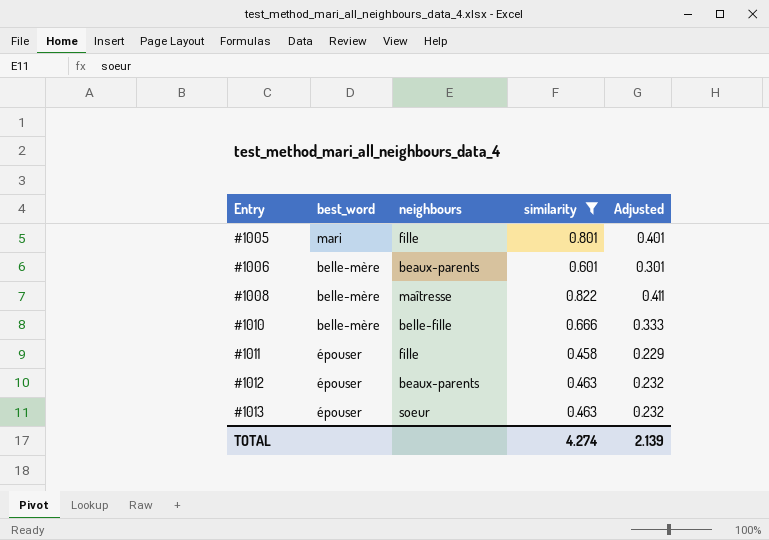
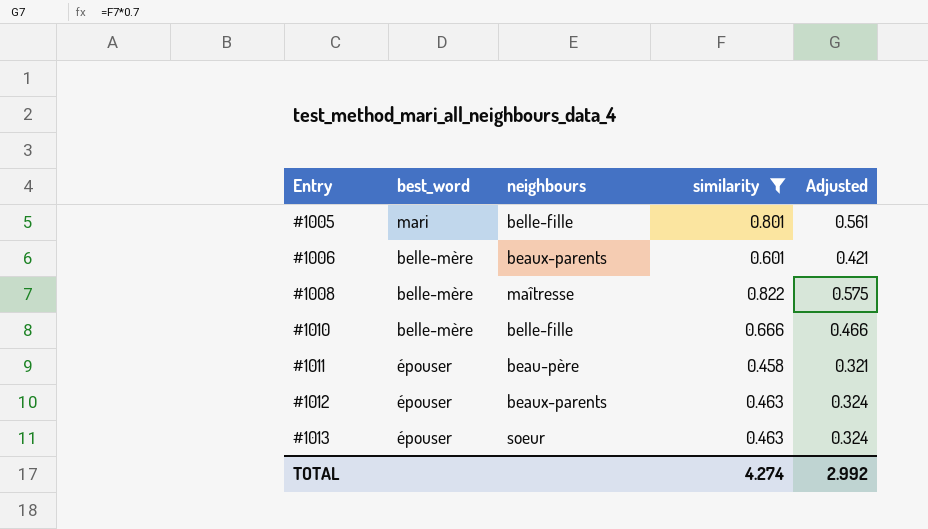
column Adjusted | formula: [similarity] * 0.5 -> [similarity] * 0.7
#1005 | neighbours: fille -> belle-fille
#1011 | neighbours: fille -> beau-père
TOTAL | Adjusted: 2.139 -> 2.992

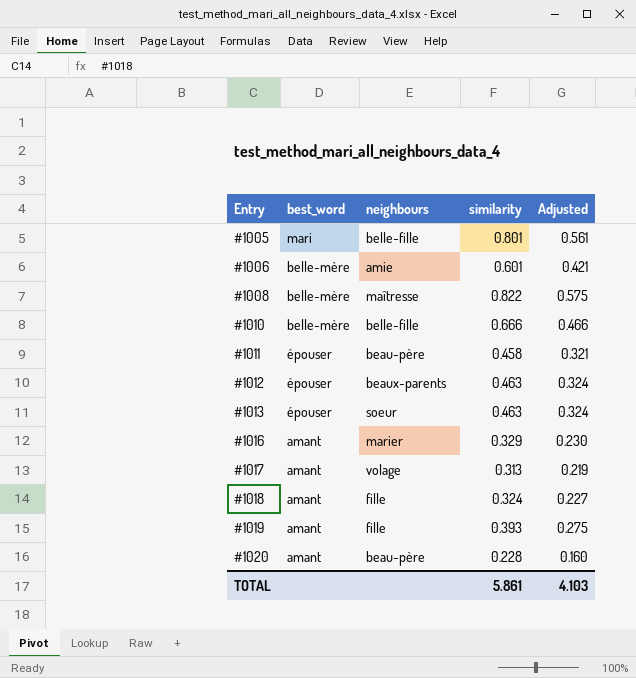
filter: similarity >= 0.458 -> none
#1006 | neighbours: beaux-parents -> amie
TOTAL | similarity: 4.274 -> 5.861
TOTAL | Adjusted: 2.992 -> 4.103

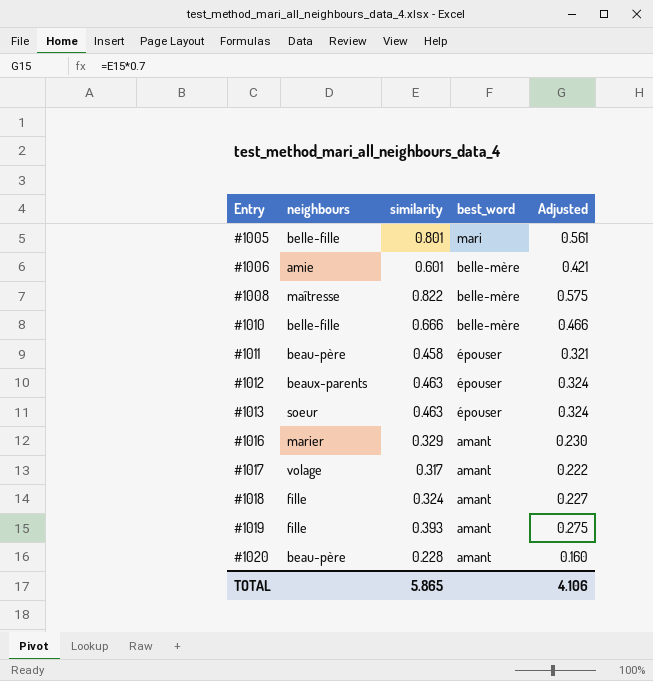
column best_word | position: 2 -> 4
#1017 | similarity: 0.313 -> 0.317
#1017 | Adjusted: 0.219 -> 0.222
TOTAL | similarity: 5.861 -> 5.865
TOTAL | Adjusted: 4.103 -> 4.106

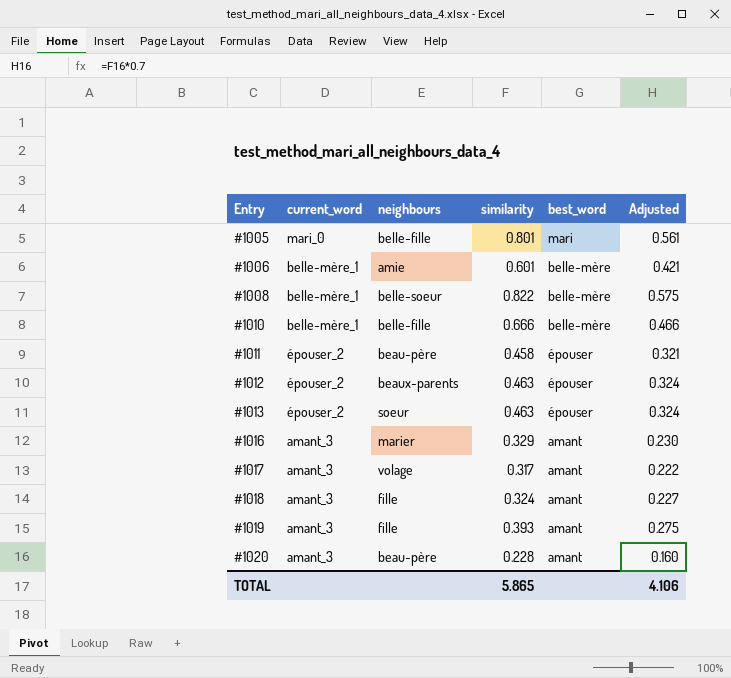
column current_word | position: none -> 2
#1008 | neighbours: maîtresse -> belle-soeur

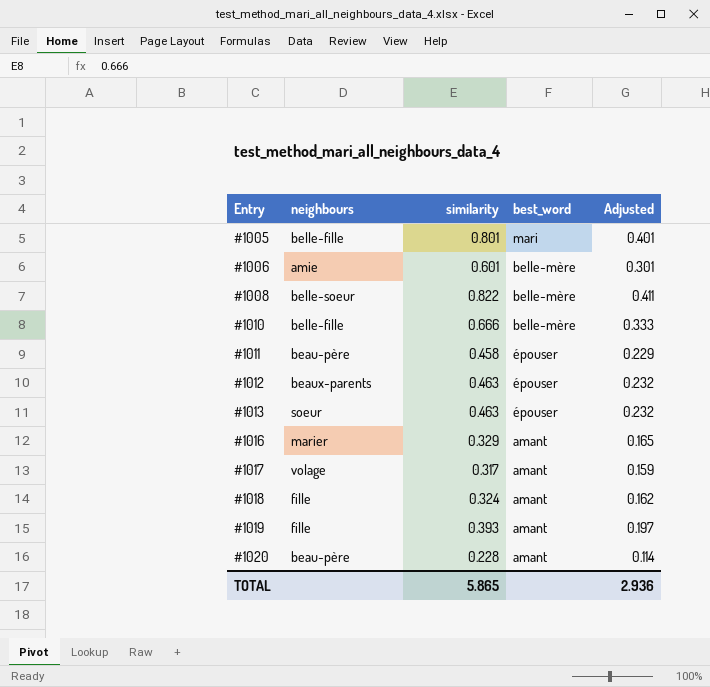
column current_word | position: 2 -> none
column Adjusted | formula: [similarity] * 0.7 -> [similarity] * 0.5
TOTAL | Adjusted: 4.106 -> 2.936

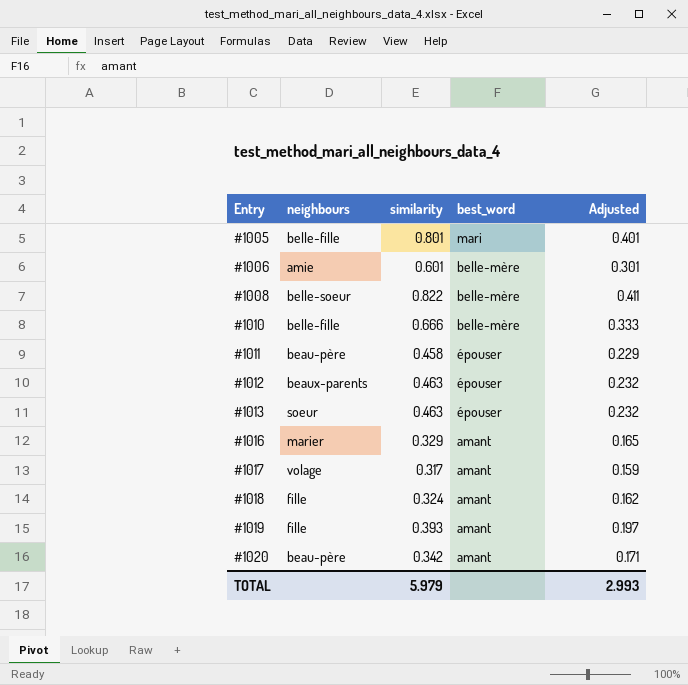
#1020 | similarity: 0.228 -> 0.342
#1020 | Adjusted: 0.114 -> 0.171
TOTAL | similarity: 5.865 -> 5.979
TOTAL | Adjusted: 2.936 -> 2.993

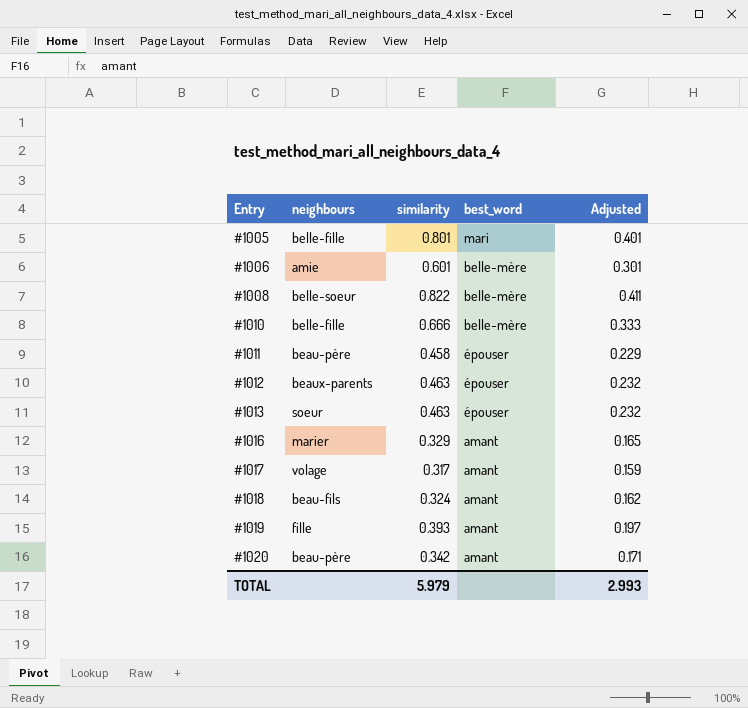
#1018 | neighbours: fille -> beau-fils

